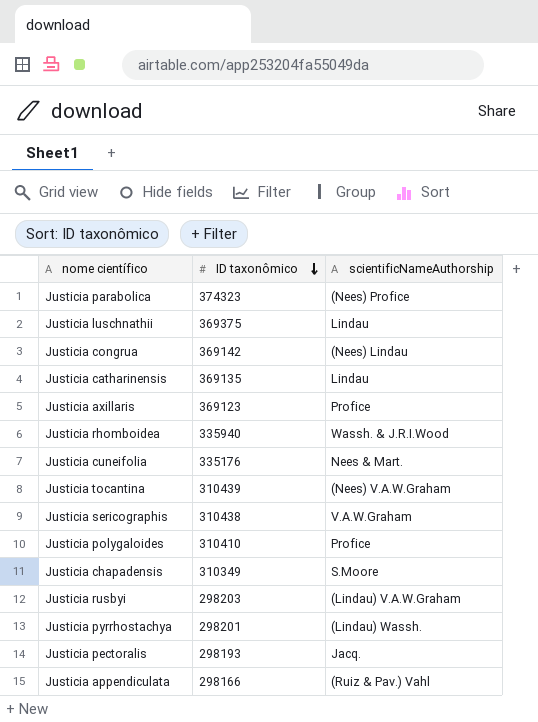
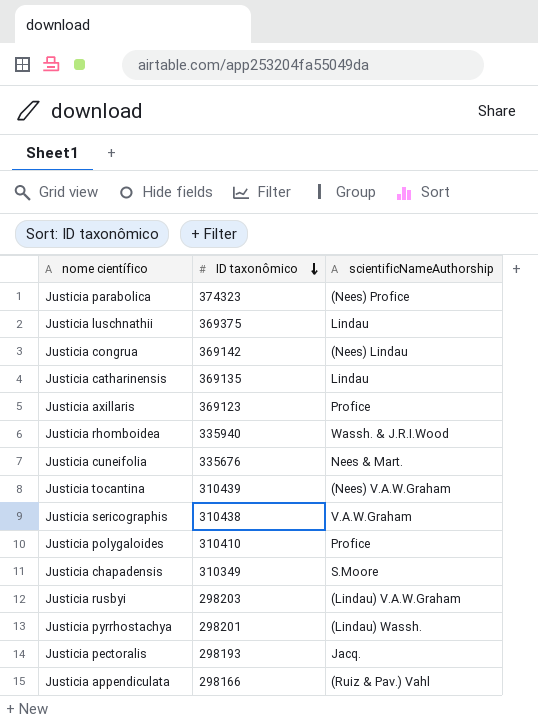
Justicia cuneifolia | ID taxonômico: 335176 -> 335676

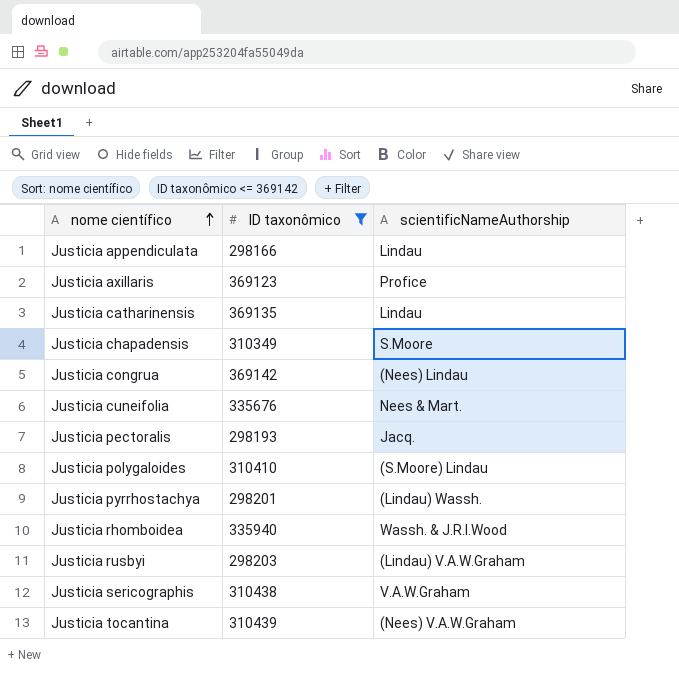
filter: none -> ID taxonômico <= 369142
row order: ID taxonômico descending -> nome científico ascending
Justicia appendiculata | scientificNameAuthorship: (Ruiz & Pav.) Vahl -> Lindau
Justicia polygaloides | scientificNameAuthorship: Profice -> (S.Moore) Lindau

